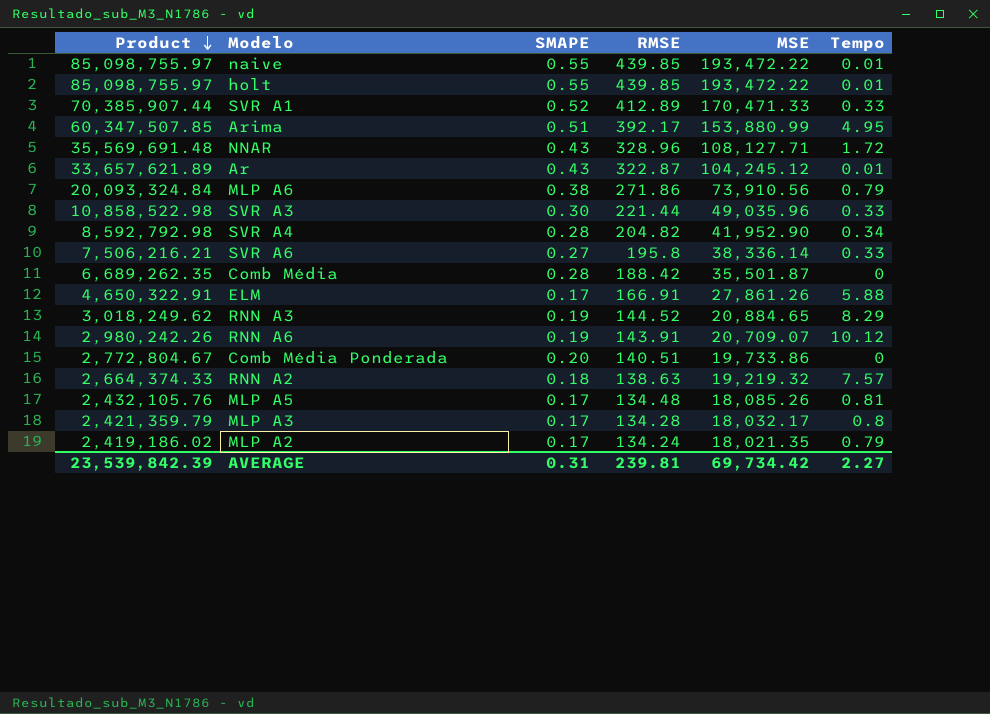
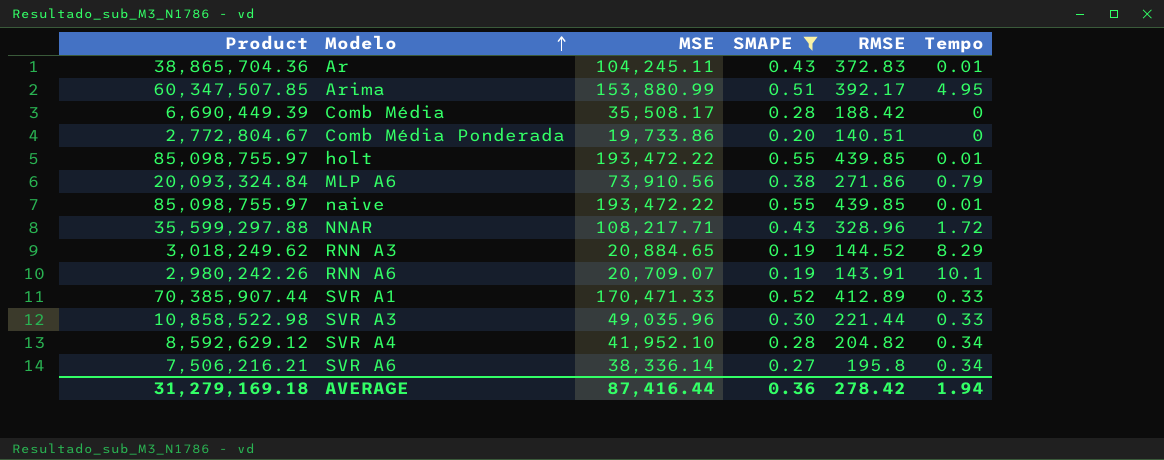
filter: none -> SMAPE >= 0.19
row order: Product descending -> Modelo ascending
column MSE | position: 5 -> 3
Ar | Product: 33,657,621.89 -> 38,865,704.36
Ar | MSE: 104,245.12 -> 104,245.11
Ar | RMSE: 322.87 -> 372.83
Comb Média | Product: 6,689,262.35 -> 6,690,449.39
Comb Média | MSE: 35,501.87 -> 35,508.17
NNAR | Product: 35,569,691.48 -> 35,599,297.88
NNAR | MSE: 108,127.71 -> 108,217.71
RNN A6 | Tempo: 10.12 -> 10.1
SVR A4 | Product: 8,592,792.98 -> 8,592,629.12
SVR A4 | MSE: 41,952.90 -> 41,952.10
SVR A6 | Tempo: 0.33 -> 0.34
AVERAGE | Product: 23,539,842.39 -> 31,279,169.18
AVERAGE | MSE: 69,734.42 -> 87,416.44
AVERAGE | SMAPE: 0.31 -> 0.36
AVERAGE | RMSE: 239.81 -> 278.42
AVERAGE | Tempo: 2.27 -> 1.94

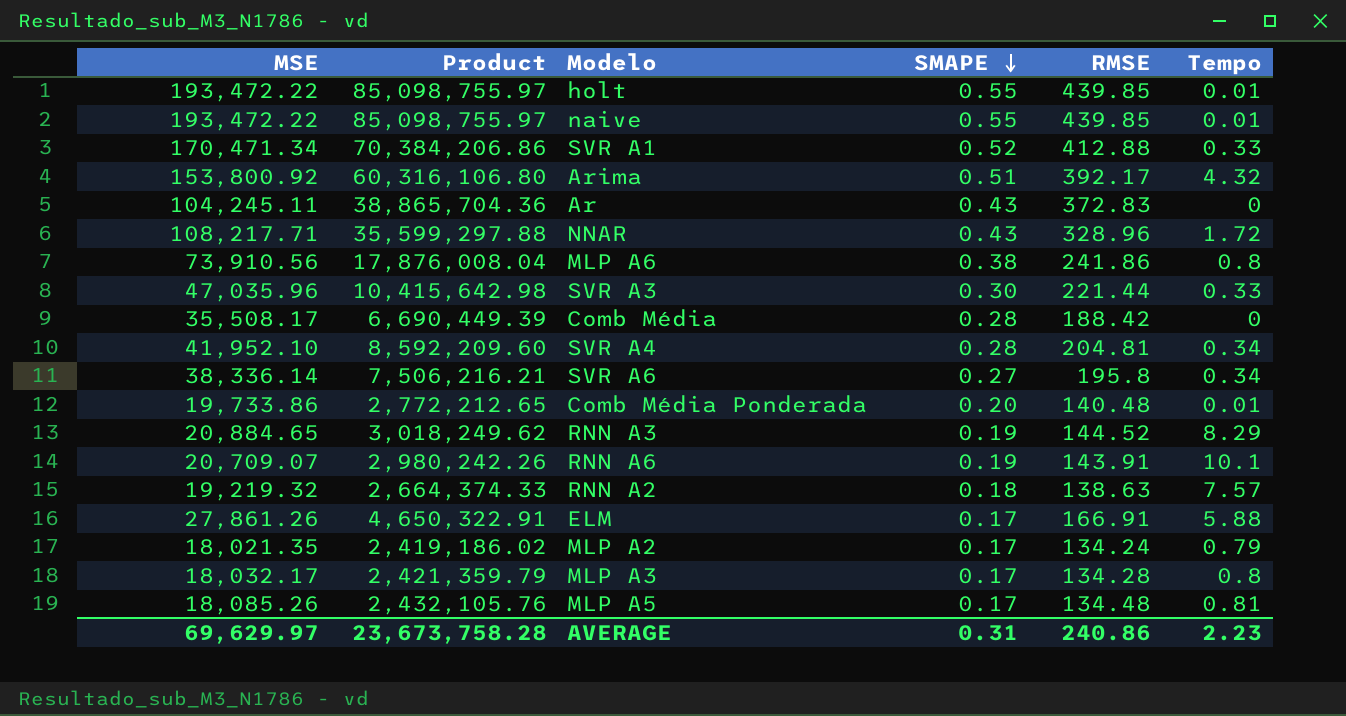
filter: SMAPE >= 0.19 -> none
row order: Modelo ascending -> SMAPE descending
column MSE | position: 3 -> 1
SVR A1 | MSE: 170,471.33 -> 170,471.34
SVR A1 | Product: 70,385,907.44 -> 70,384,206.86
SVR A1 | RMSE: 412.89 -> 412.88
Arima | MSE: 153,880.99 -> 153,800.92
Arima | Product: 60,347,507.85 -> 60,316,106.80
Arima | Tempo: 4.95 -> 4.32
Ar | Tempo: 0.01 -> 0
MLP A6 | Product: 20,093,324.84 -> 17,876,008.04
MLP A6 | RMSE: 271.86 -> 241.86
MLP A6 | Tempo: 0.79 -> 0.8
SVR A3 | MSE: 49,035.96 -> 47,035.96
SVR A3 | Product: 10,858,522.98 -> 10,415,642.98
SVR A4 | Product: 8,592,629.12 -> 8,592,209.60
SVR A4 | RMSE: 204.82 -> 204.81
Comb Média Ponderada | Product: 2,772,804.67 -> 2,772,212.65
Comb Média Ponderada | RMSE: 140.51 -> 140.48
Comb Média Ponderada | Tempo: 0 -> 0.01
AVERAGE | MSE: 87,416.44 -> 69,629.97
AVERAGE | Product: 31,279,169.18 -> 23,673,758.28
AVERAGE | SMAPE: 0.36 -> 0.31
AVERAGE | RMSE: 278.42 -> 240.86
AVERAGE | Tempo: 1.94 -> 2.23

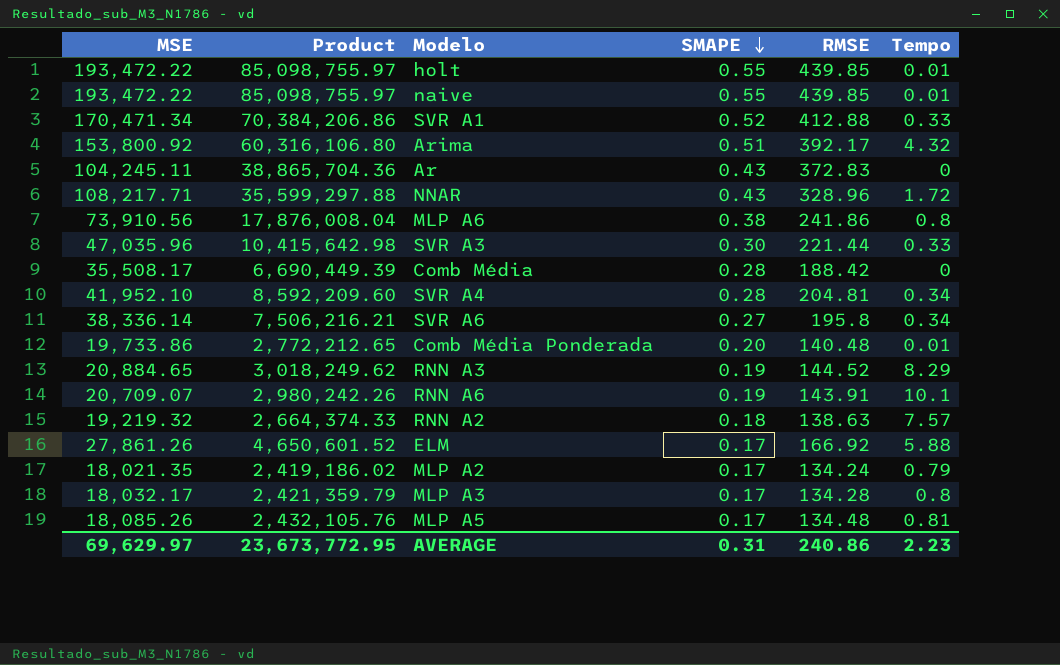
ELM | Product: 4,650,322.91 -> 4,650,601.52
ELM | RMSE: 166.91 -> 166.92
AVERAGE | Product: 23,673,758.28 -> 23,673,772.95

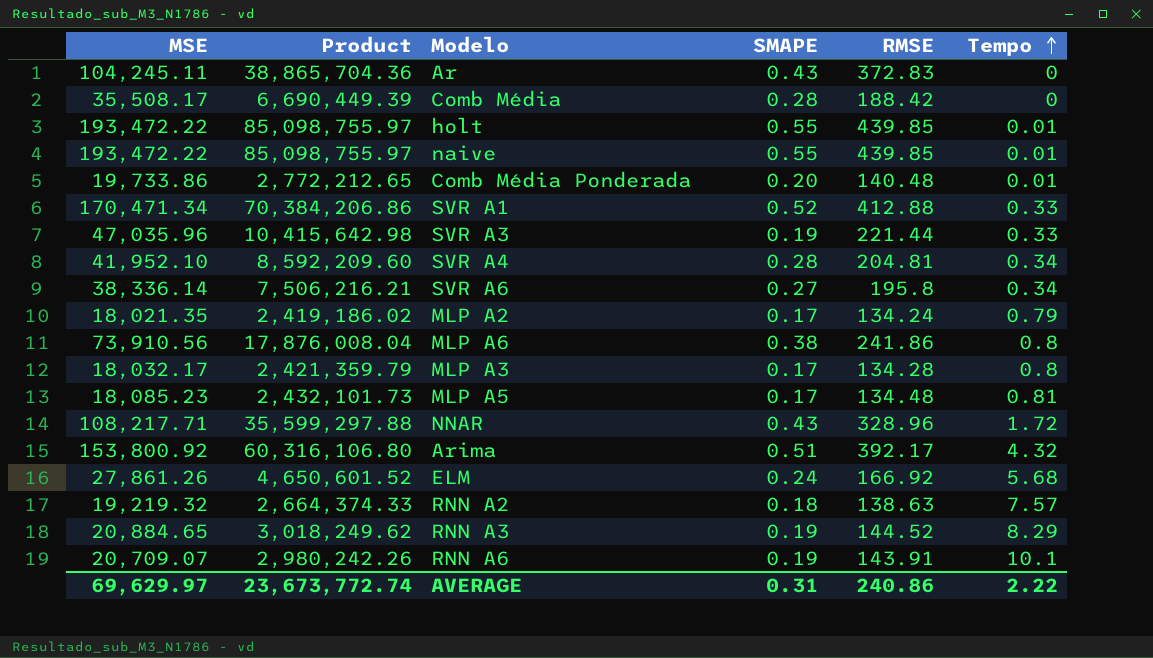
row order: SMAPE descending -> Tempo ascending
SVR A3 | SMAPE: 0.30 -> 0.19
MLP A5 | MSE: 18,085.26 -> 18,085.23
MLP A5 | Product: 2,432,105.76 -> 2,432,101.73
ELM | SMAPE: 0.17 -> 0.24
ELM | Tempo: 5.88 -> 5.68
AVERAGE | Product: 23,673,772.95 -> 23,673,772.74
AVERAGE | Tempo: 2.23 -> 2.22

